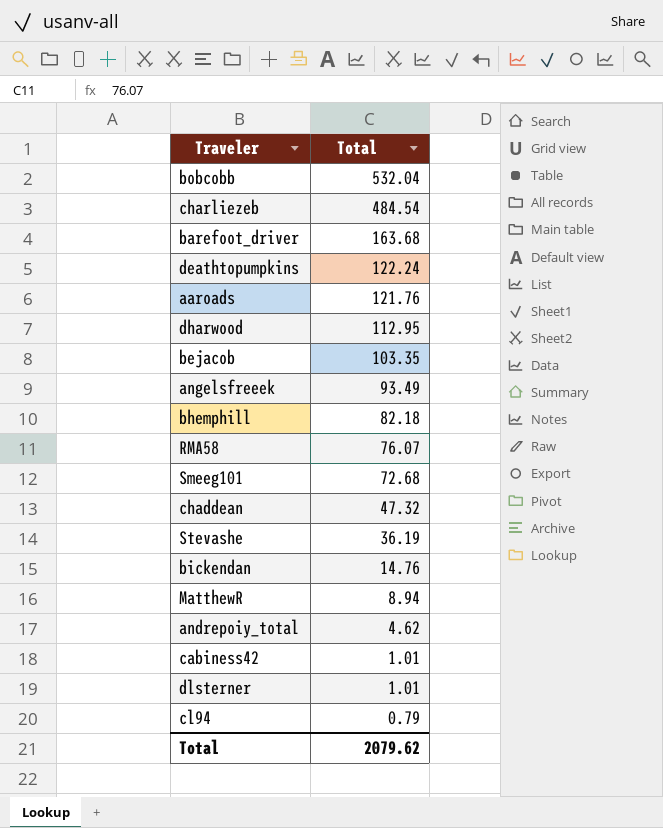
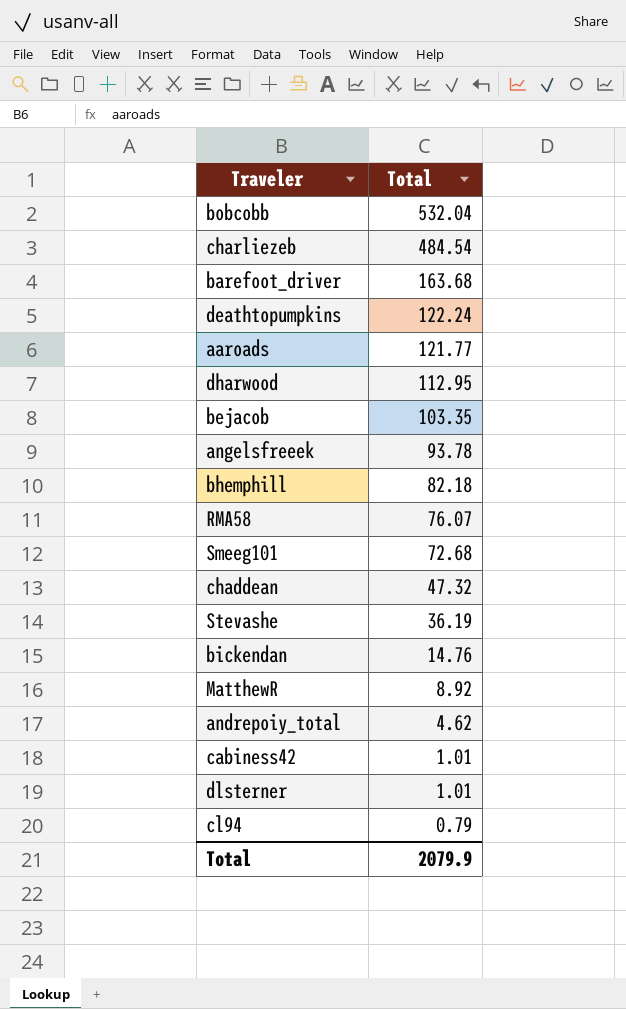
aaroads | Total: 121.76 -> 121.77
angelsfreeek | Total: 93.49 -> 93.78
MatthewR | Total: 8.94 -> 8.92
Total | Total: 2079.62 -> 2079.9

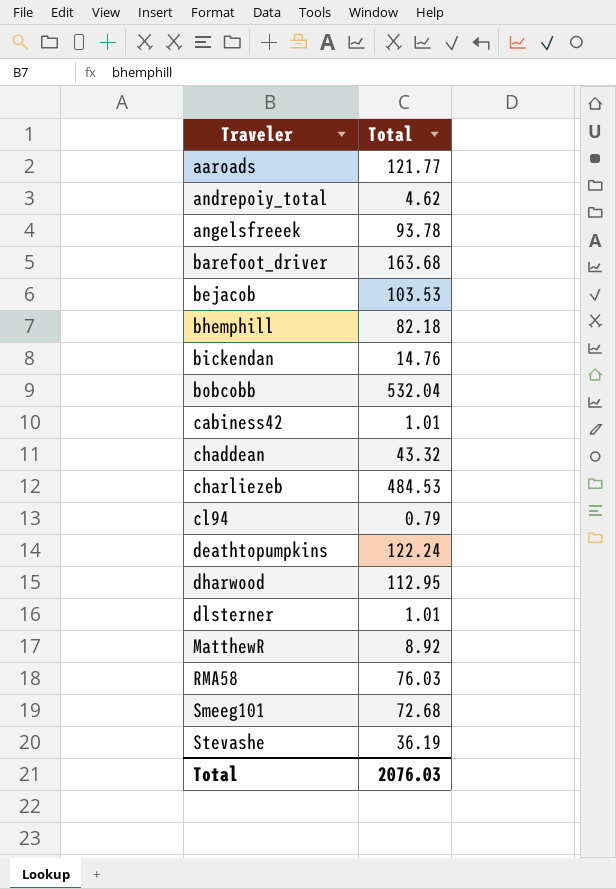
row order: Total descending -> Traveler ascending
bejacob | Total: 103.35 -> 103.53
chaddean | Total: 47.32 -> 43.32
charliezeb | Total: 484.54 -> 484.53
RMA58 | Total: 76.07 -> 76.03
Total | Total: 2079.9 -> 2076.03

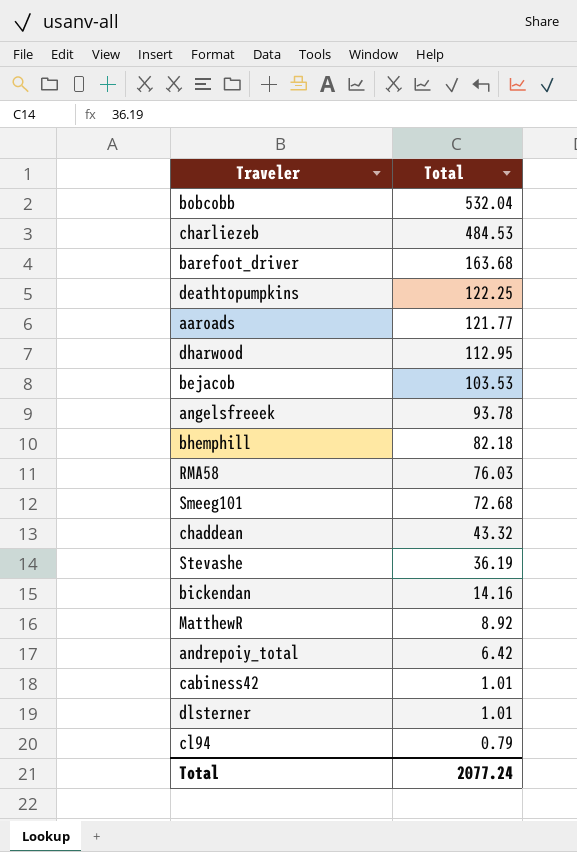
row order: Traveler ascending -> Total descending
deathtopumpkins | Total: 122.24 -> 122.25
bickendan | Total: 14.76 -> 14.16
andrepoiy_total | Total: 4.62 -> 6.42
Total | Total: 2076.03 -> 2077.24

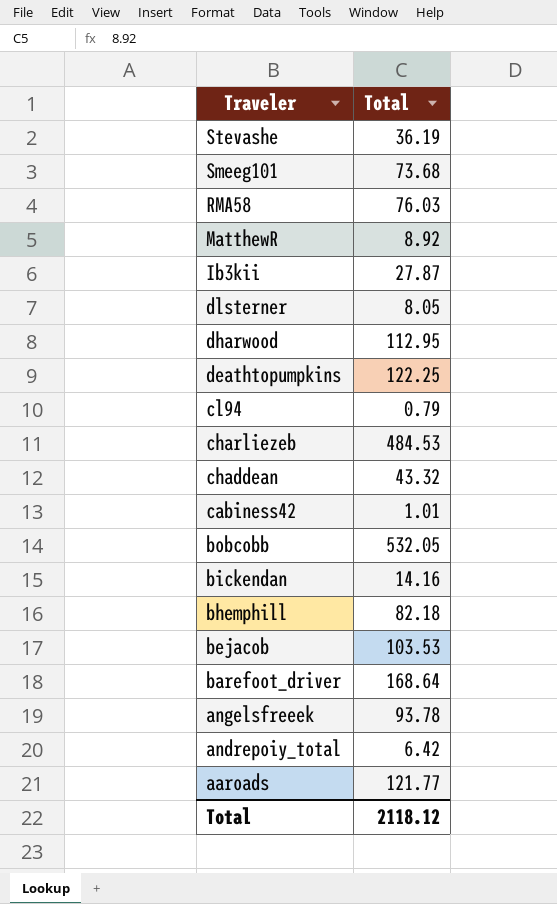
row order: Total descending -> Traveler descending
Smeeg101 | Total: 72.68 -> 73.68
row Ib3kii: none -> 27.87
dlsterner | Total: 1.01 -> 8.05
bobcobb | Total: 532.04 -> 532.05
barefoot_driver | Total: 163.68 -> 168.64
Total | Total: 2077.24 -> 2118.12

